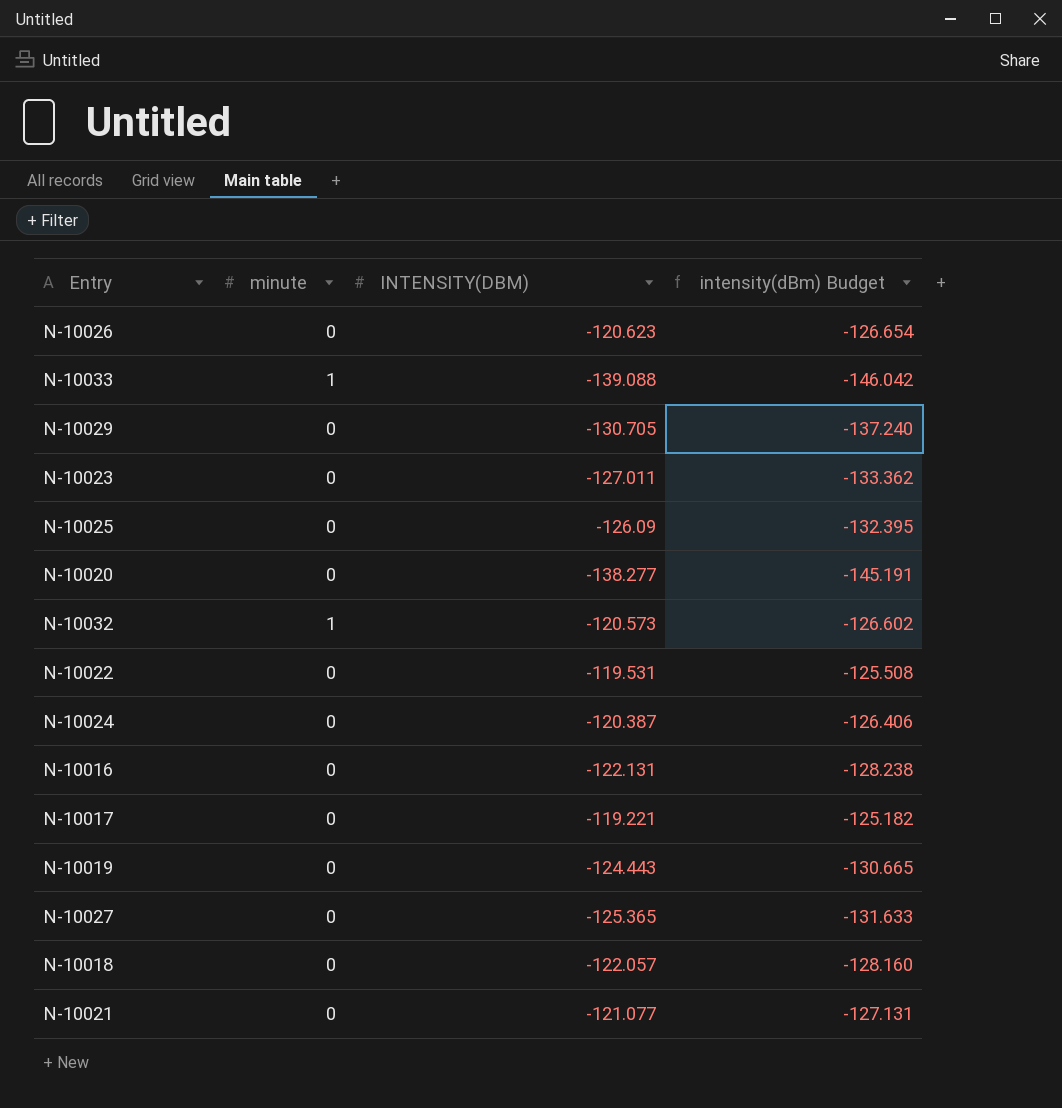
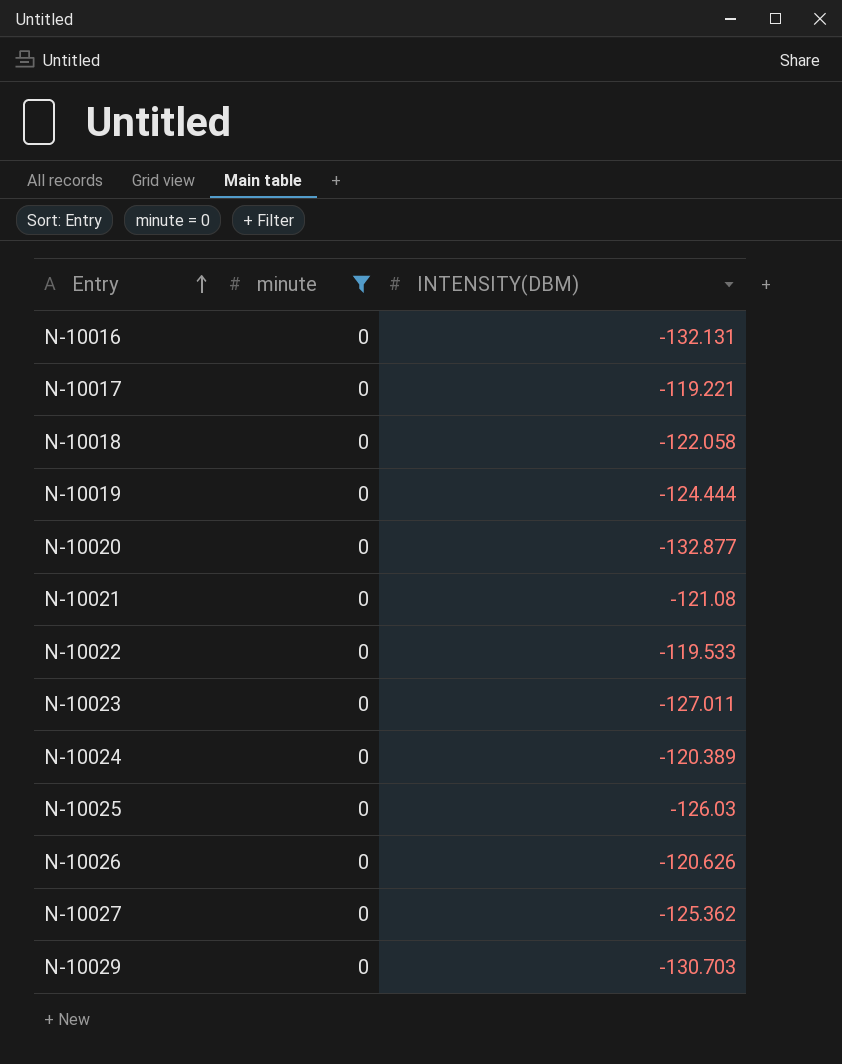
filter: none -> minute = 0
row order: none -> Entry ascending
column intensity(dBm) Budget | formula: [INTENSITY(DBM)] * 1.05 -> none
N-10016 | INTENSITY(DBM): -122.131 -> -132.131
N-10018 | INTENSITY(DBM): -122.057 -> -122.058
N-10019 | INTENSITY(DBM): -124.443 -> -124.444
N-10020 | INTENSITY(DBM): -138.277 -> -132.877
N-10021 | INTENSITY(DBM): -121.077 -> -121.08
N-10022 | INTENSITY(DBM): -119.531 -> -119.533
N-10024 | INTENSITY(DBM): -120.387 -> -120.389
N-10025 | INTENSITY(DBM): -126.09 -> -126.03
N-10026 | INTENSITY(DBM): -120.623 -> -120.626
N-10027 | INTENSITY(DBM): -125.365 -> -125.362
N-10029 | INTENSITY(DBM): -130.705 -> -130.703

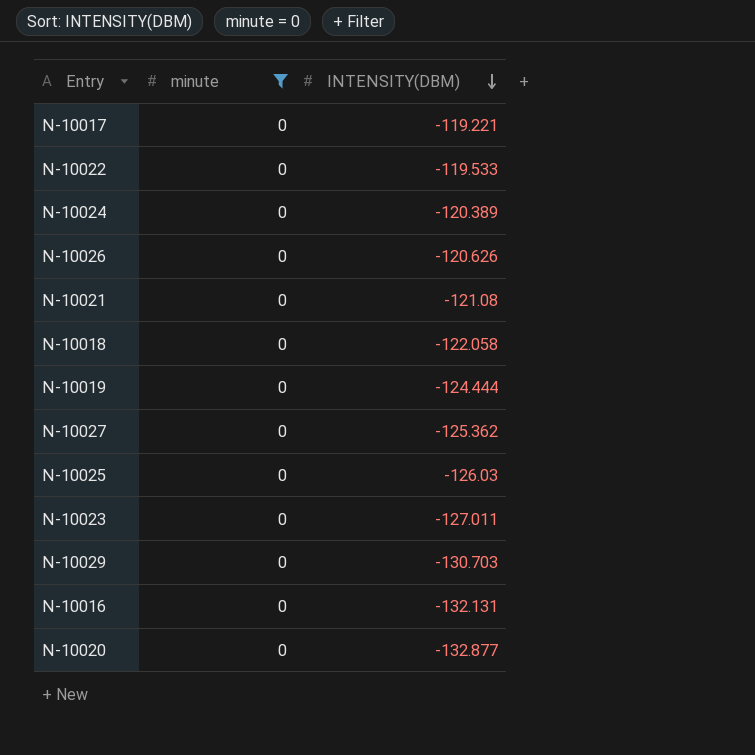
row order: Entry ascending -> INTENSITY(DBM) descending

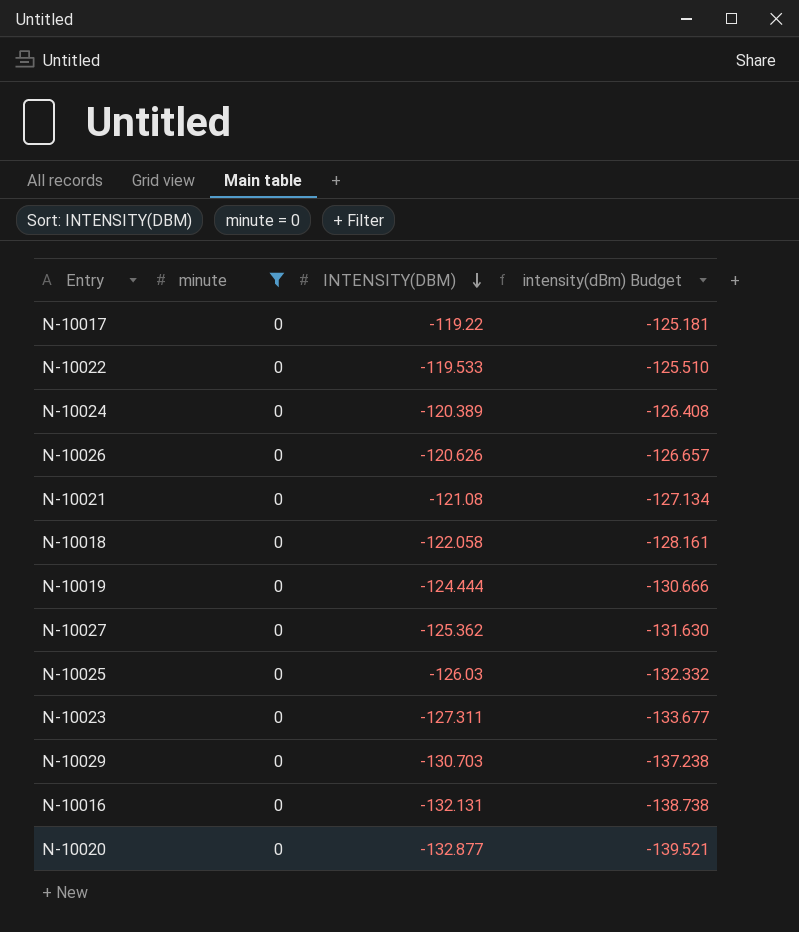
column intensity(dBm) Budget | formula: none -> [INTENSITY(DBM)] * 1.05
N-10017 | INTENSITY(DBM): -119.221 -> -119.22
N-10023 | INTENSITY(DBM): -127.011 -> -127.311

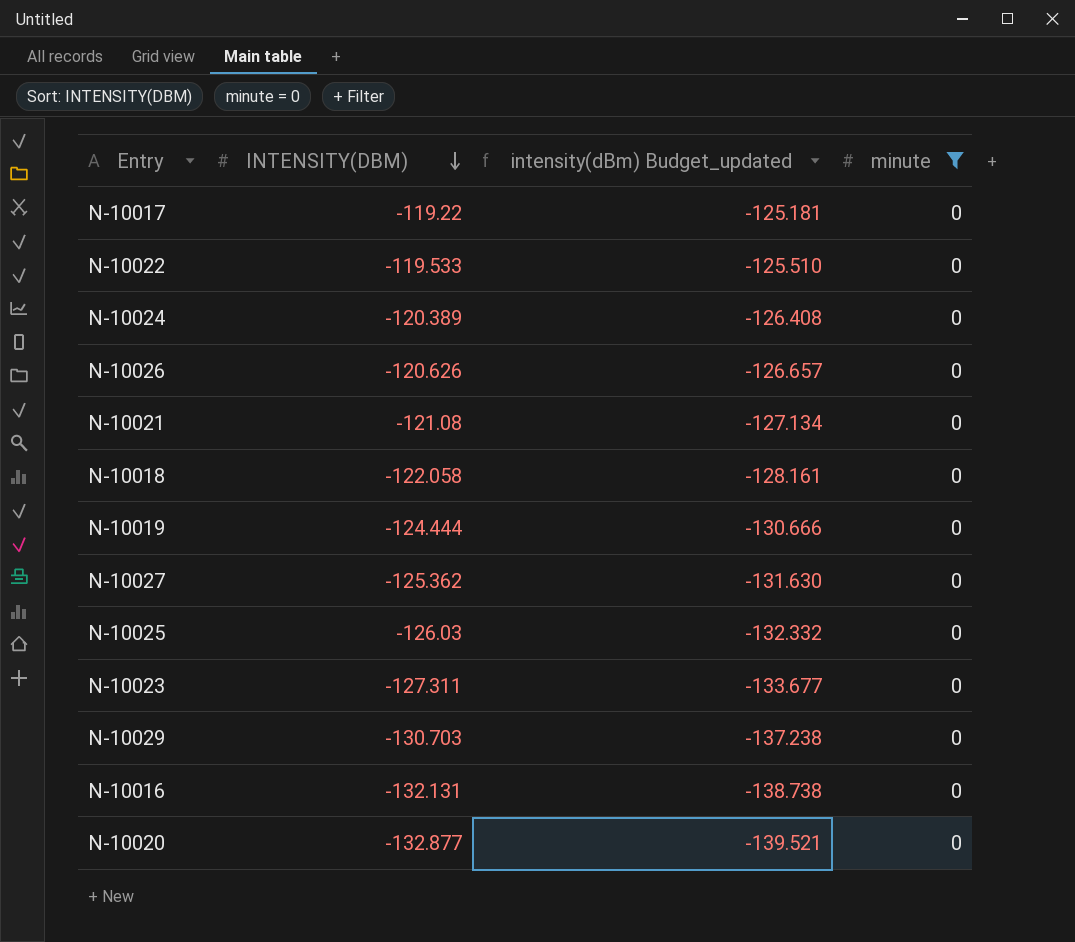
column name: intensity(dBm) Budget -> intensity(dBm) Budget_updated
column minute | position: 2 -> 4

